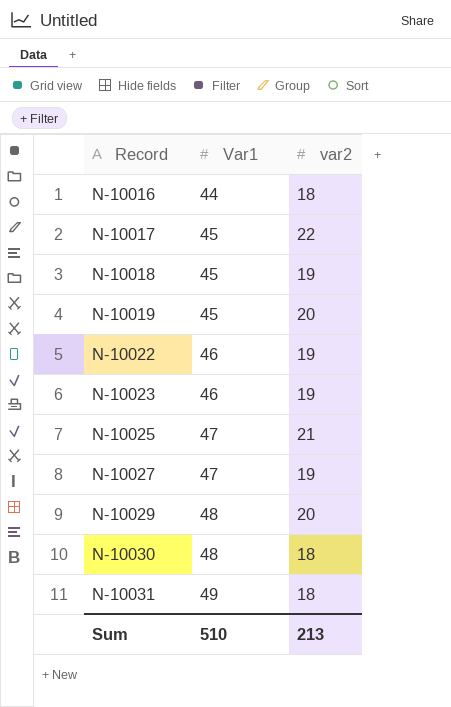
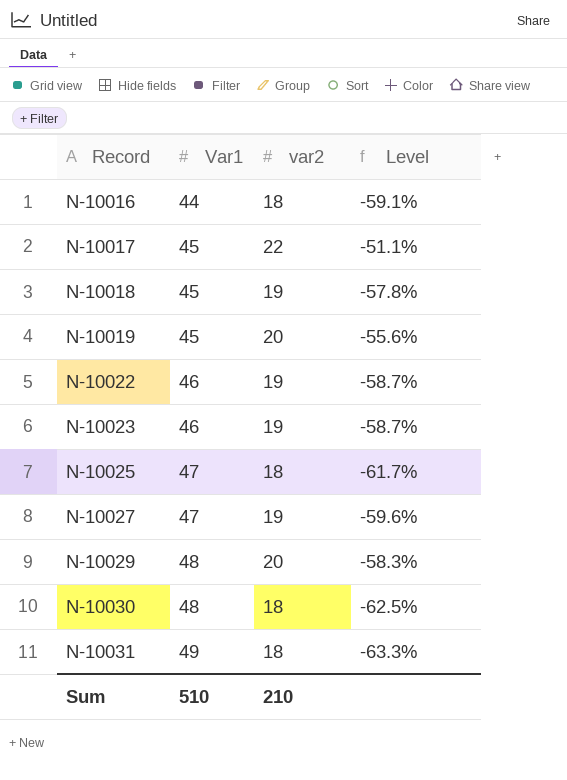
column Level | formula: none -> ([var2] - [Var1]) / [Var1]
N-10025 | var2: 21 -> 18
Sum | var2: 213 -> 210

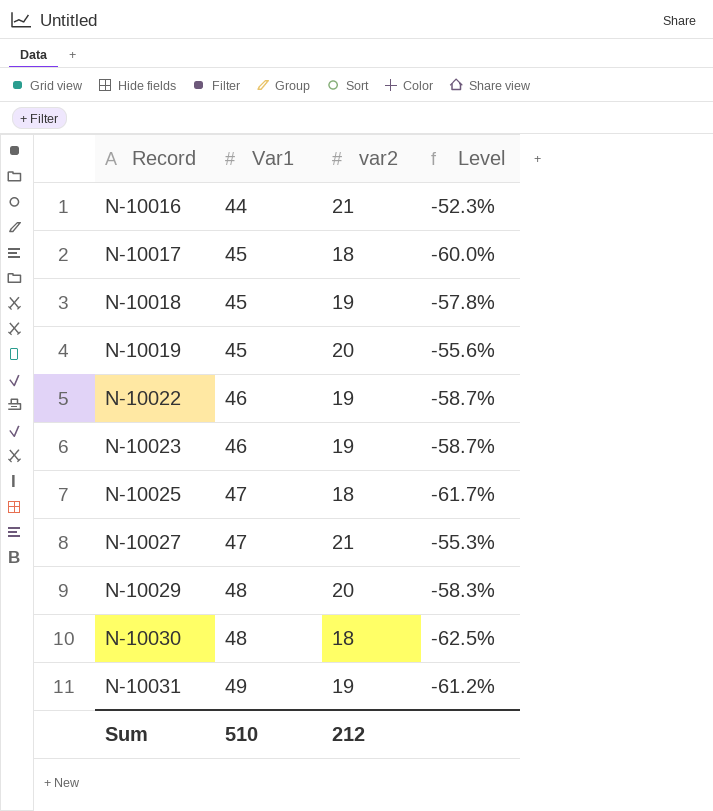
N-10016 | var2: 18 -> 21
N-10016 | Level: -59.1% -> -52.3%
N-10017 | var2: 22 -> 18
N-10017 | Level: -51.1% -> -60.0%
N-10027 | var2: 19 -> 21
N-10027 | Level: -59.6% -> -55.3%
N-10031 | var2: 18 -> 19
N-10031 | Level: -63.3% -> -61.2%
Sum | var2: 210 -> 212

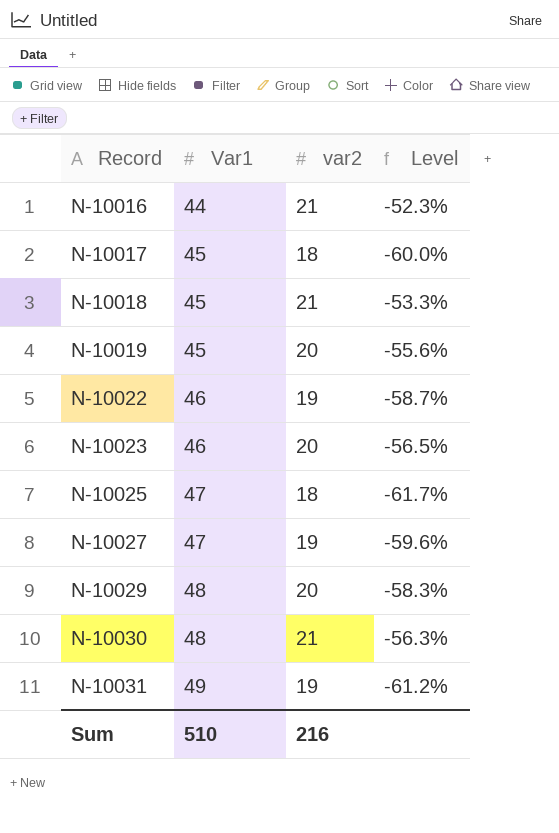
N-10018 | var2: 19 -> 21
N-10018 | Level: -57.8% -> -53.3%
N-10023 | var2: 19 -> 20
N-10023 | Level: -58.7% -> -56.5%
N-10027 | var2: 21 -> 19
N-10027 | Level: -55.3% -> -59.6%
N-10030 | var2: 18 -> 21
N-10030 | Level: -62.5% -> -56.3%
Sum | var2: 212 -> 216

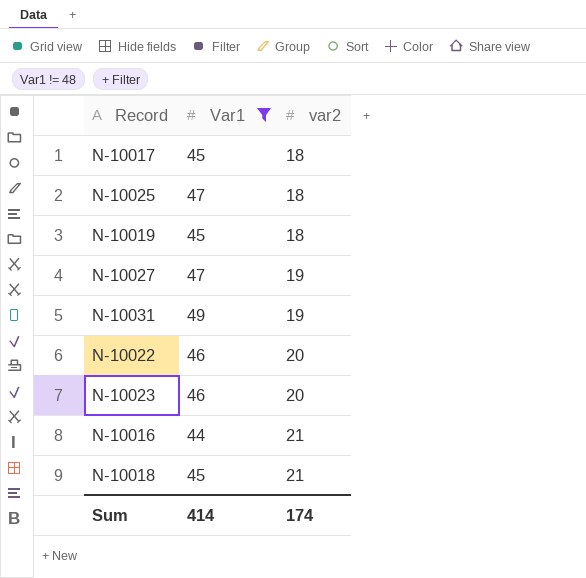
filter: none -> Var1 != 48
row order: Record ascending -> var2 ascending
column Level | formula: ([var2] - [Var1]) / [Var1] -> none
N-10019 | var2: 20 -> 18
N-10022 | var2: 19 -> 20
Sum | Var1: 510 -> 414
Sum | var2: 216 -> 174

